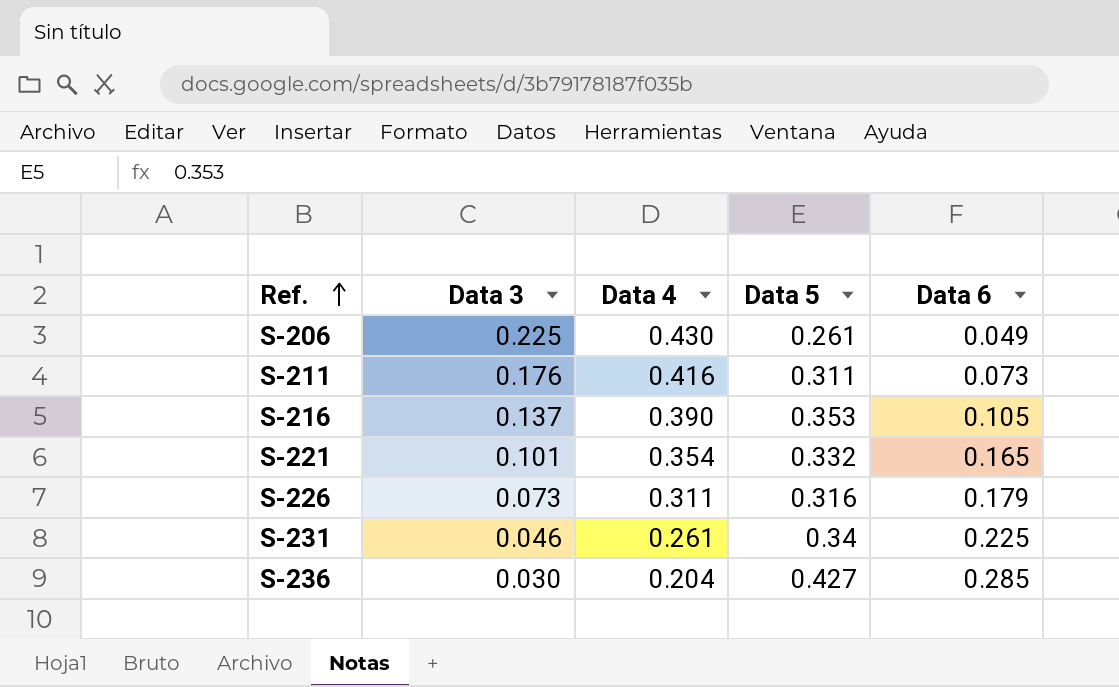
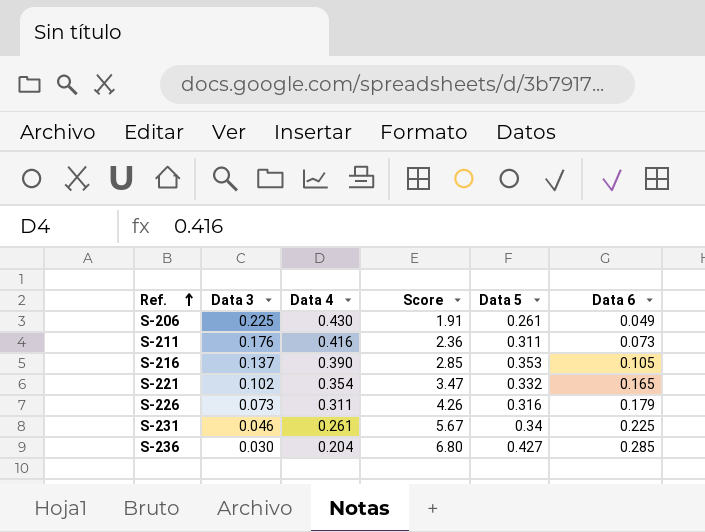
column Score | formula: none -> [Data 4] / [Data 3]
S-221 | Data 3: 0.101 -> 0.102

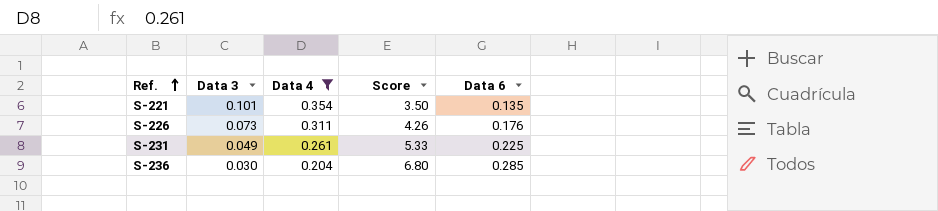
filter: none -> Data 4 <= 0.354
column Data 5 | position: 5 -> none
S-221 | Data 3: 0.102 -> 0.101
S-221 | Score: 3.47 -> 3.50
S-221 | Data 6: 0.165 -> 0.135
S-226 | Data 6: 0.179 -> 0.176
S-231 | Data 3: 0.046 -> 0.049
S-231 | Score: 5.67 -> 5.33

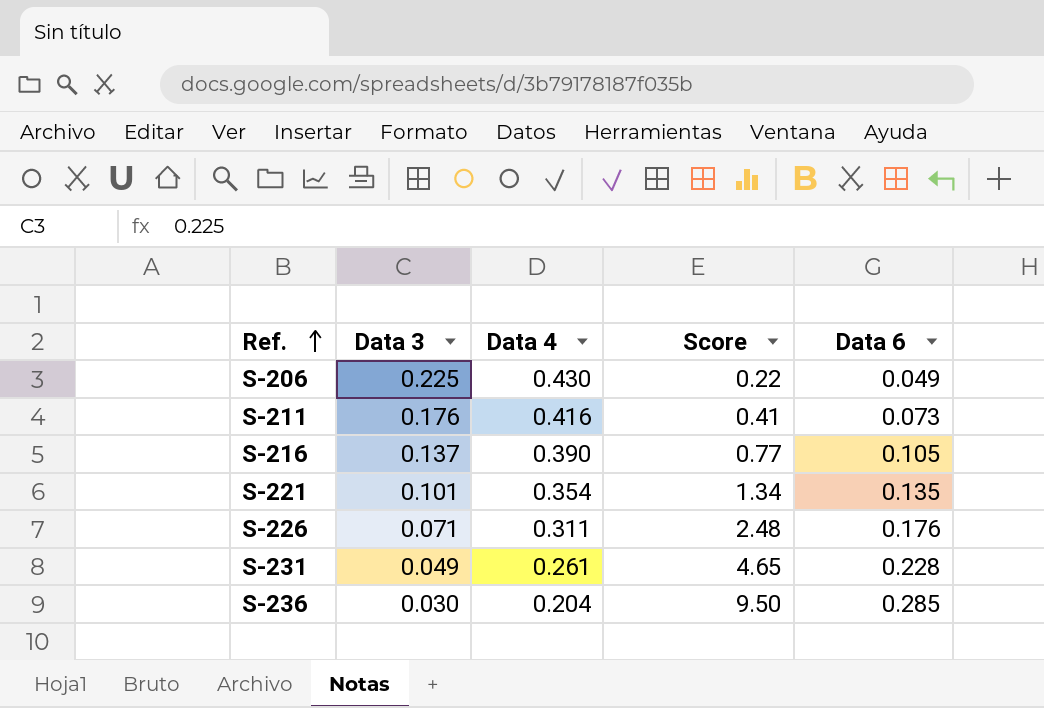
filter: Data 4 <= 0.354 -> none
column Score | formula: [Data 4] / [Data 3] -> [Data 6] / [Data 3]
S-226 | Data 3: 0.073 -> 0.071
S-231 | Data 6: 0.225 -> 0.228

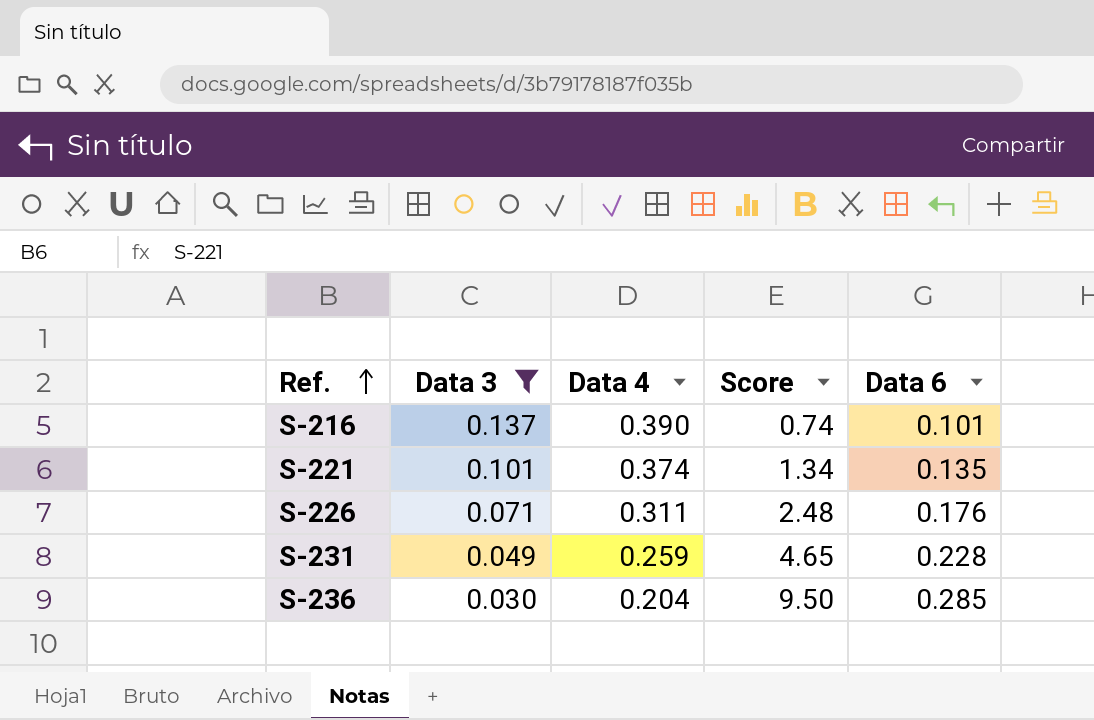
filter: none -> Data 3 <= 0.137
S-216 | Score: 0.77 -> 0.74
S-216 | Data 6: 0.105 -> 0.101
S-221 | Data 4: 0.354 -> 0.374
S-231 | Data 4: 0.261 -> 0.259

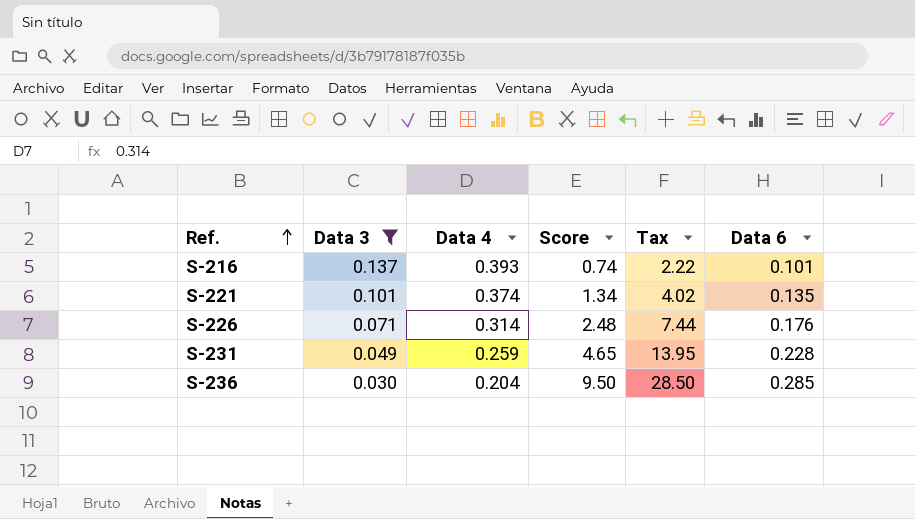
column Tax | formula: none -> [Score] * 3
S-216 | Data 4: 0.390 -> 0.393
S-226 | Data 4: 0.311 -> 0.314

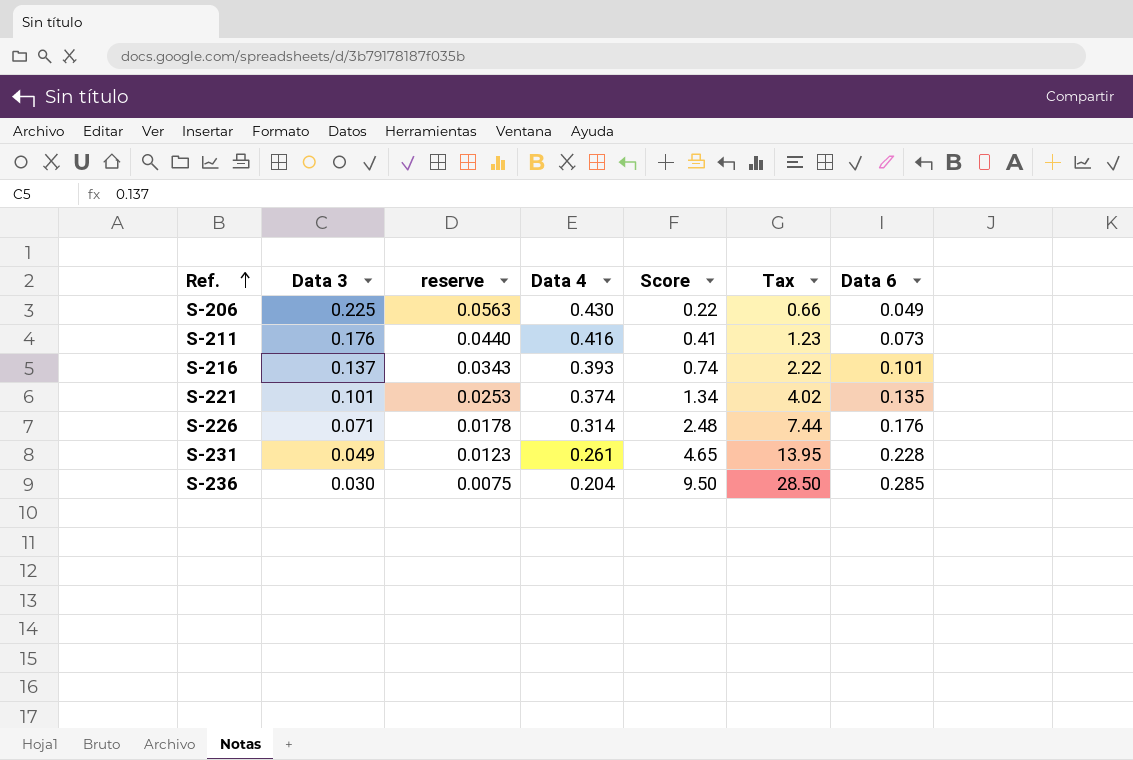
filter: Data 3 <= 0.137 -> none
column reserve | formula: none -> [Data 3] * 0.25
S-231 | Data 4: 0.259 -> 0.261

